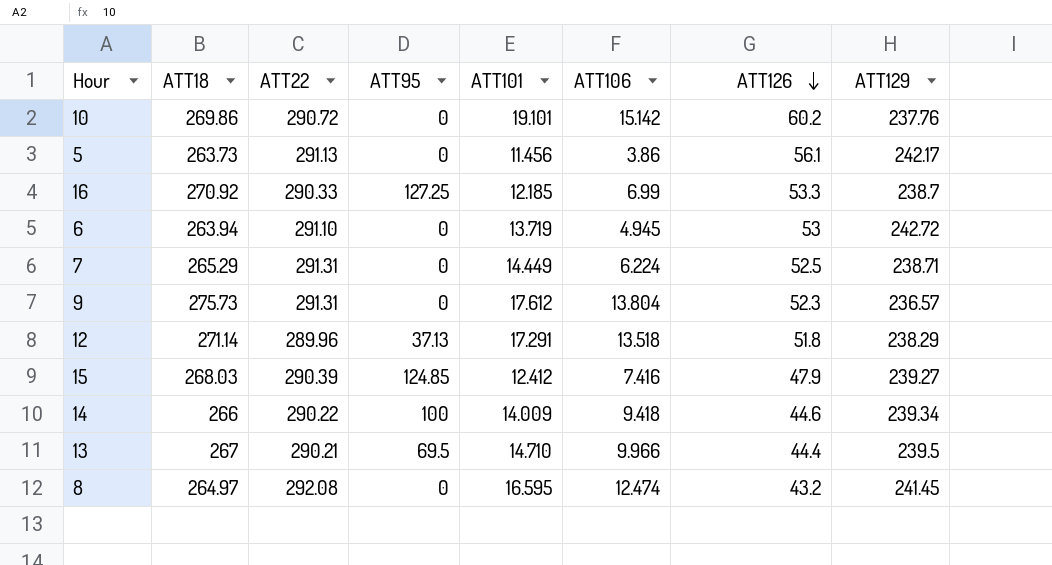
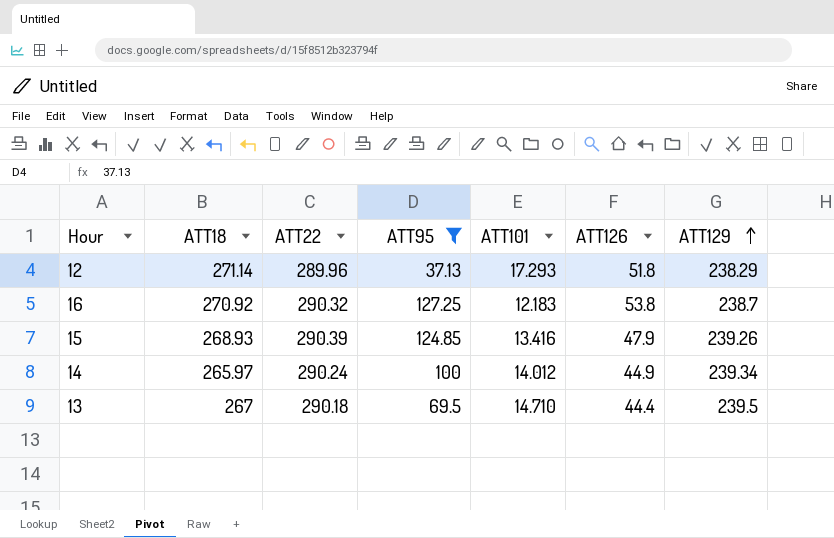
filter: none -> ATT95 != 0
row order: ATT126 descending -> ATT129 ascending
column ATT106 | position: 6 -> none
12 | ATT101: 17.291 -> 17.293
16 | ATT22: 290.33 -> 290.32
16 | ATT101: 12.185 -> 12.183
16 | ATT126: 53.3 -> 53.8
15 | ATT18: 268.03 -> 268.93
15 | ATT101: 12.412 -> 13.416
15 | ATT129: 239.27 -> 239.26
14 | ATT18: 266 -> 265.97
14 | ATT22: 290.22 -> 290.24
14 | ATT101: 14.009 -> 14.012
14 | ATT126: 44.6 -> 44.9
13 | ATT22: 290.21 -> 290.18

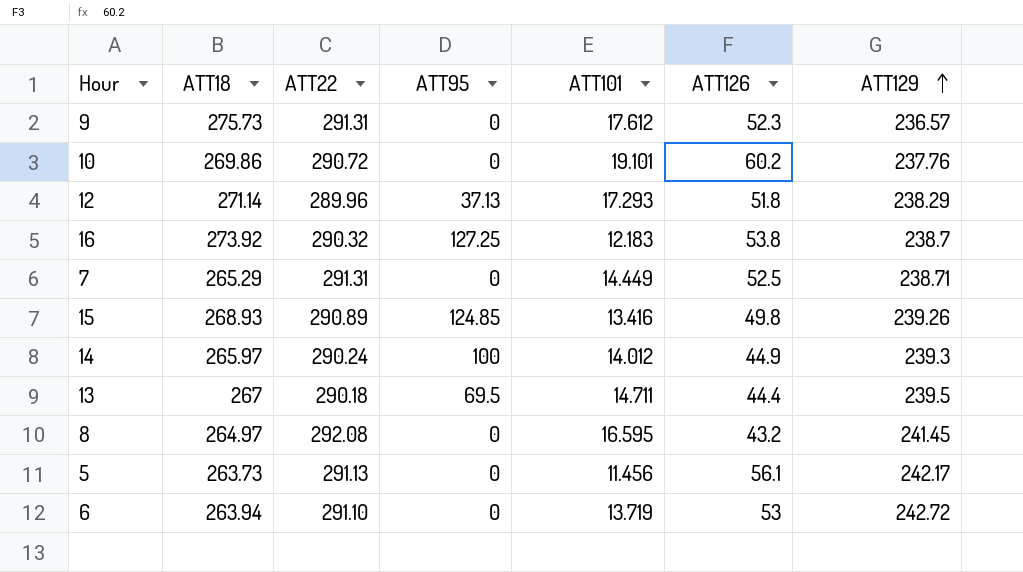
filter: ATT95 != 0 -> none
16 | ATT18: 270.92 -> 273.92
15 | ATT22: 290.39 -> 290.89
15 | ATT126: 47.9 -> 49.8
14 | ATT129: 239.34 -> 239.3
13 | ATT101: 14.710 -> 14.711

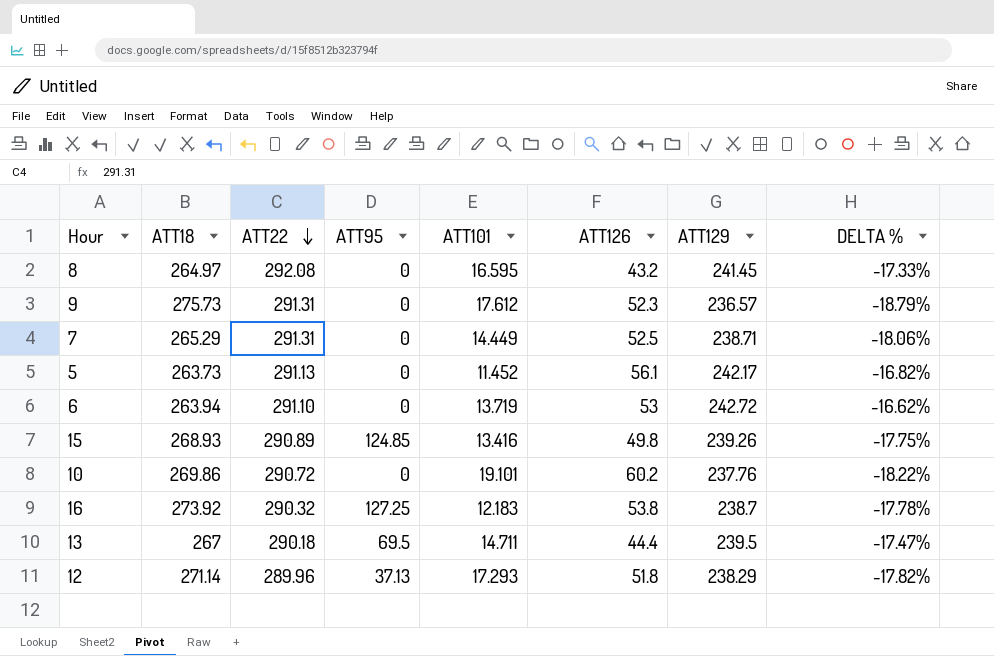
row order: ATT129 ascending -> ATT22 descending
column DELTA % | formula: none -> ([ATT129] - [ATT22]) / [ATT22]
row 14: 265.97 | 290.24 | 100 | 14.012 | 44.9 | 239.3 -> none
5 | ATT101: 11.456 -> 11.452

